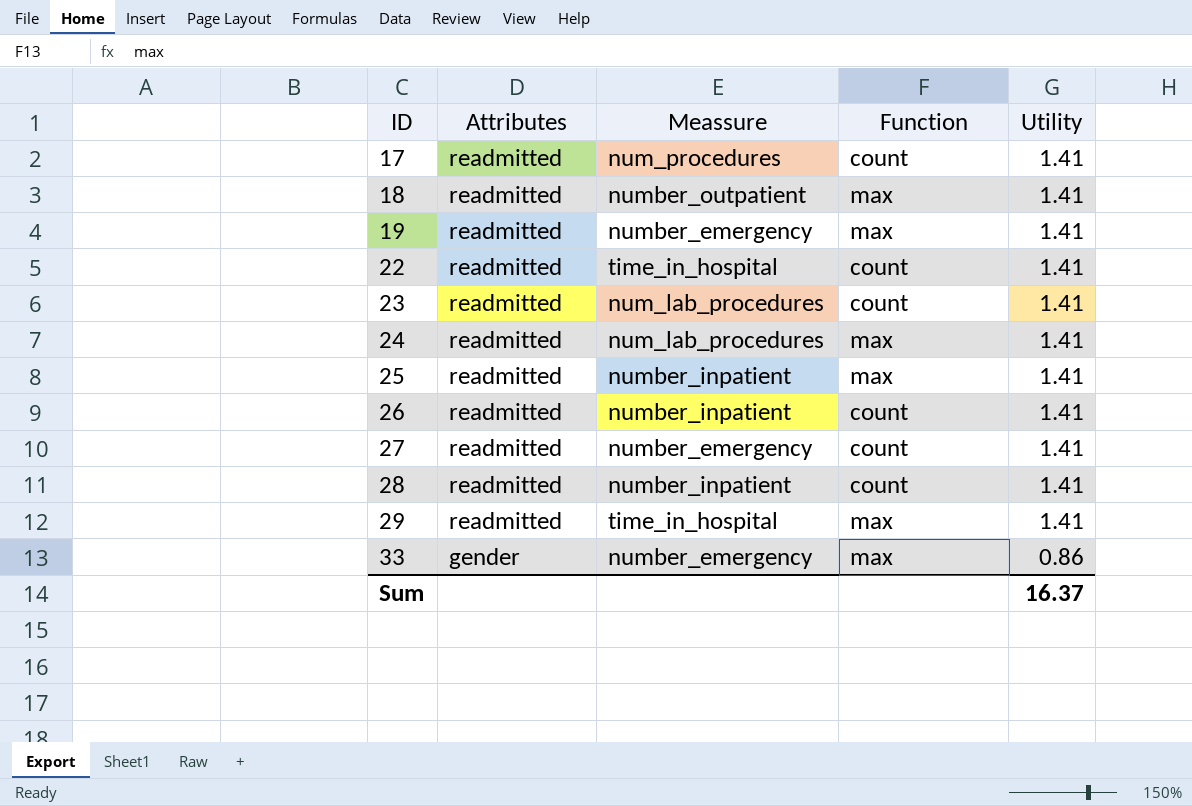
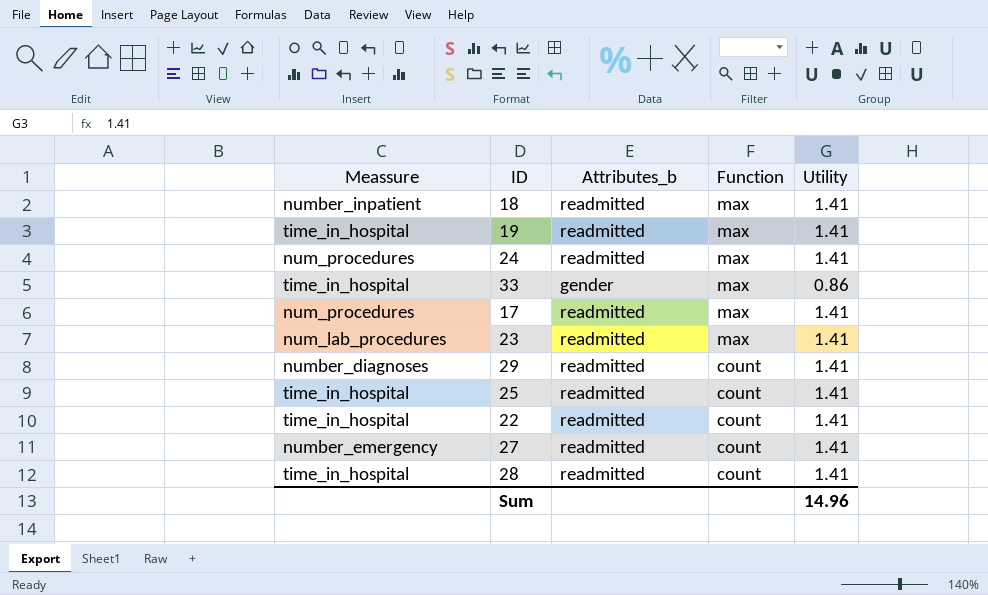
row order: ID ascending -> Function descending
column Meassure | position: 3 -> 1
column name: Attributes -> Attributes_b
row 26: readmitted | number_inpatient | count | 1.41 -> none
18 | Meassure: number_outpatient -> number_inpatient
19 | Meassure: number_emergency -> time_in_hospital
24 | Meassure: num_lab_procedures -> num_procedures
33 | Meassure: number_emergency -> time_in_hospital
17 | Function: count -> max
23 | Function: count -> max
29 | Meassure: time_in_hospital -> number_diagnoses
29 | Function: max -> count
25 | Meassure: number_inpatient -> time_in_hospital
25 | Function: max -> count
28 | Meassure: number_inpatient -> time_in_hospital
Sum | Utility: 16.37 -> 14.96

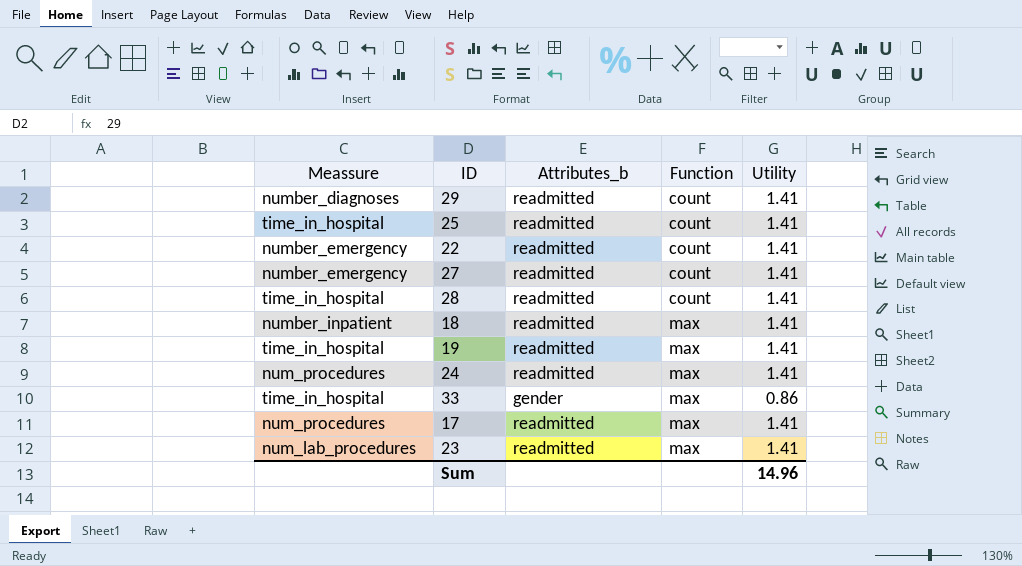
row order: Function descending -> Function ascending
22 | Meassure: time_in_hospital -> number_emergency

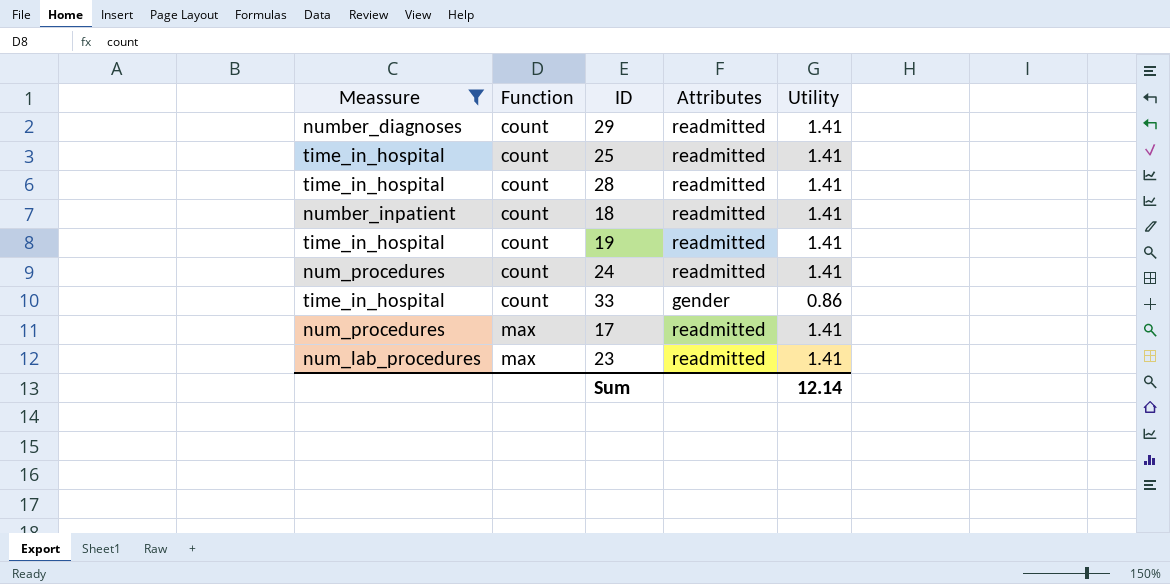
filter: none -> Meassure != number_emergency
column Function | position: 4 -> 2
column name: Attributes_b -> Attributes
18 | Function: max -> count
19 | Function: max -> count
24 | Function: max -> count
33 | Function: max -> count
Sum | Utility: 14.96 -> 12.14

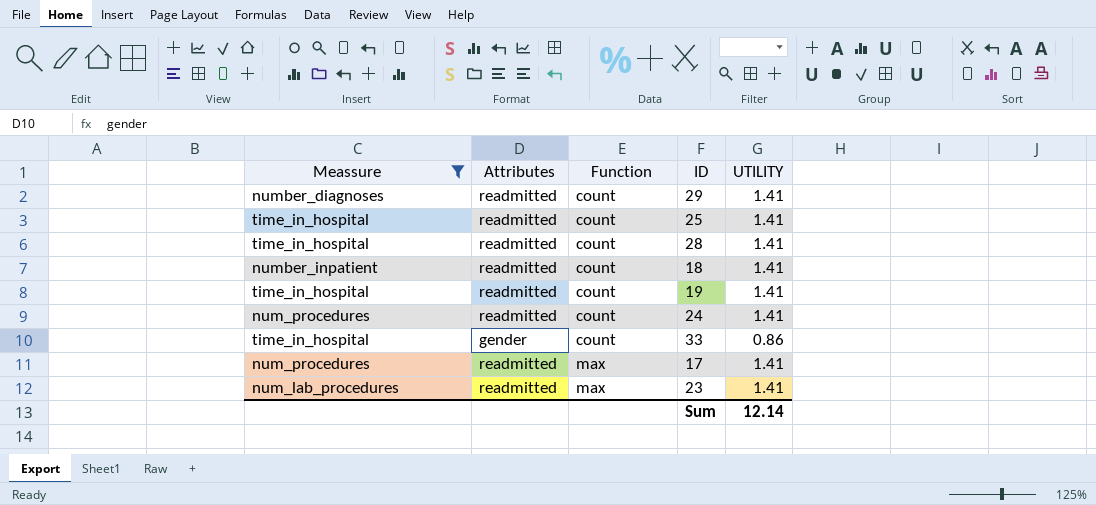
column Attributes | position: 4 -> 2
column name: Utility -> UTILITY

